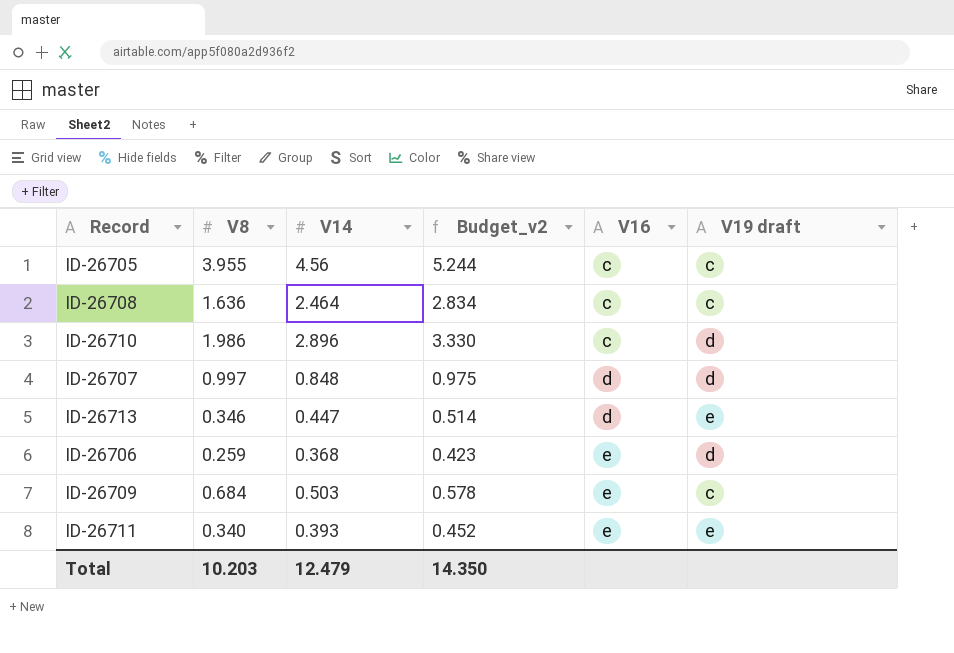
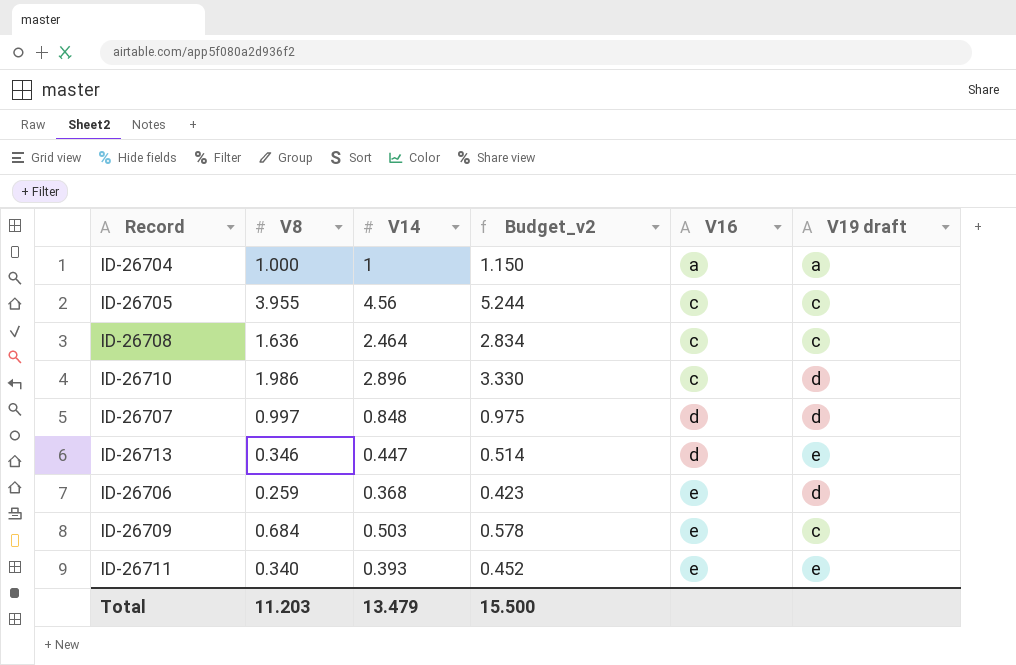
row ID-26704: none -> 1.000 | 1 | 1.150 | a | a
Total | V8: 10.203 -> 11.203
Total | V14: 12.479 -> 13.479
Total | Budget_v2: 14.350 -> 15.500

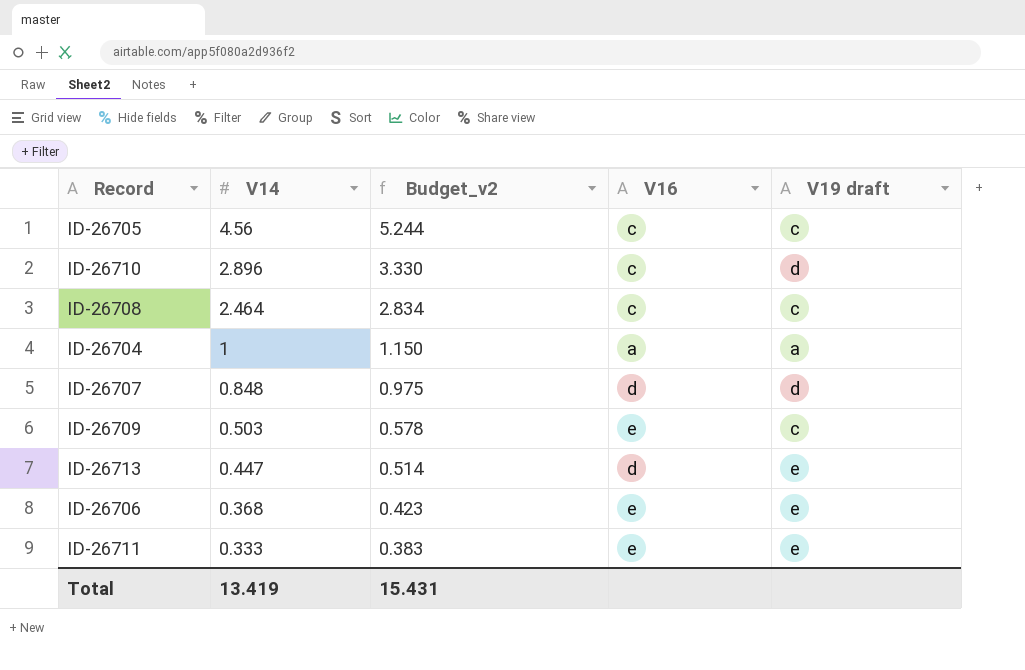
row order: V16 ascending -> V14 descending
column V8 | position: 2 -> none
ID-26706 | V19 draft: d -> e
ID-26711 | V14: 0.393 -> 0.333
ID-26711 | Budget_v2: 0.452 -> 0.383
Total | V14: 13.479 -> 13.419
Total | Budget_v2: 15.500 -> 15.431

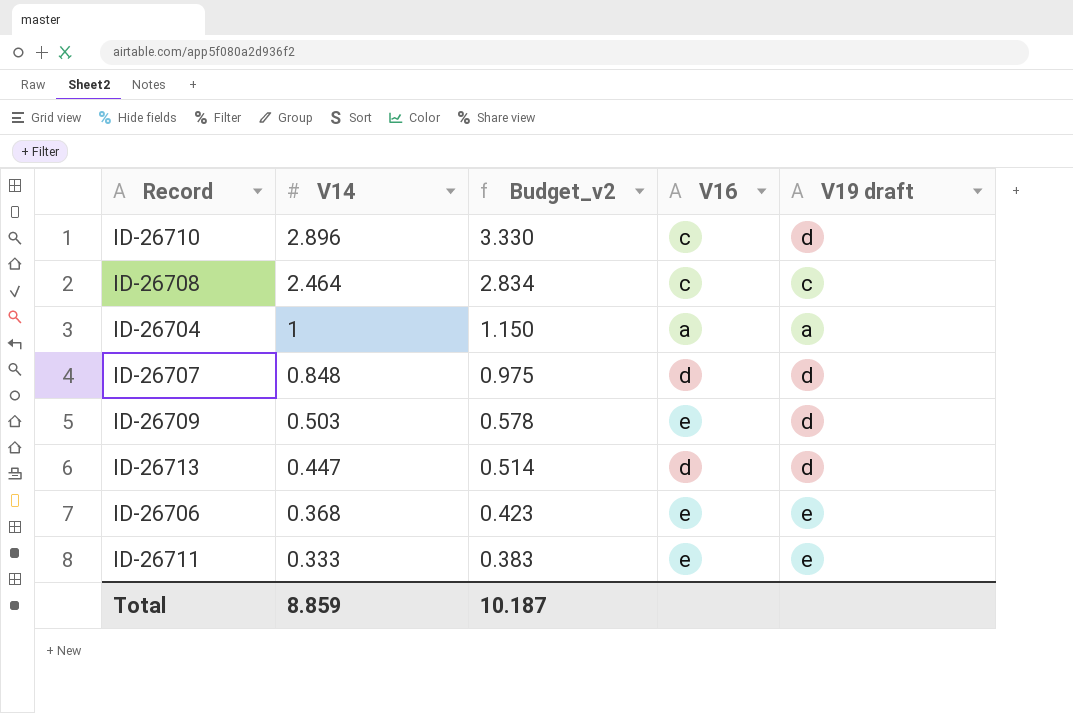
row ID-26705: 4.56 | 5.244 | c | c -> none
ID-26709 | V19 draft: c -> d
ID-26713 | V19 draft: e -> d
Total | V14: 13.419 -> 8.859
Total | Budget_v2: 15.431 -> 10.187

